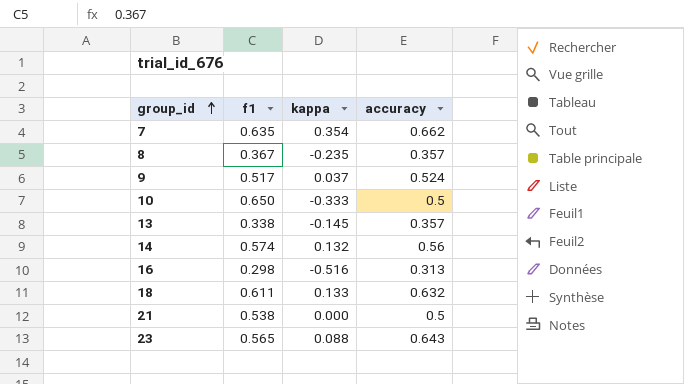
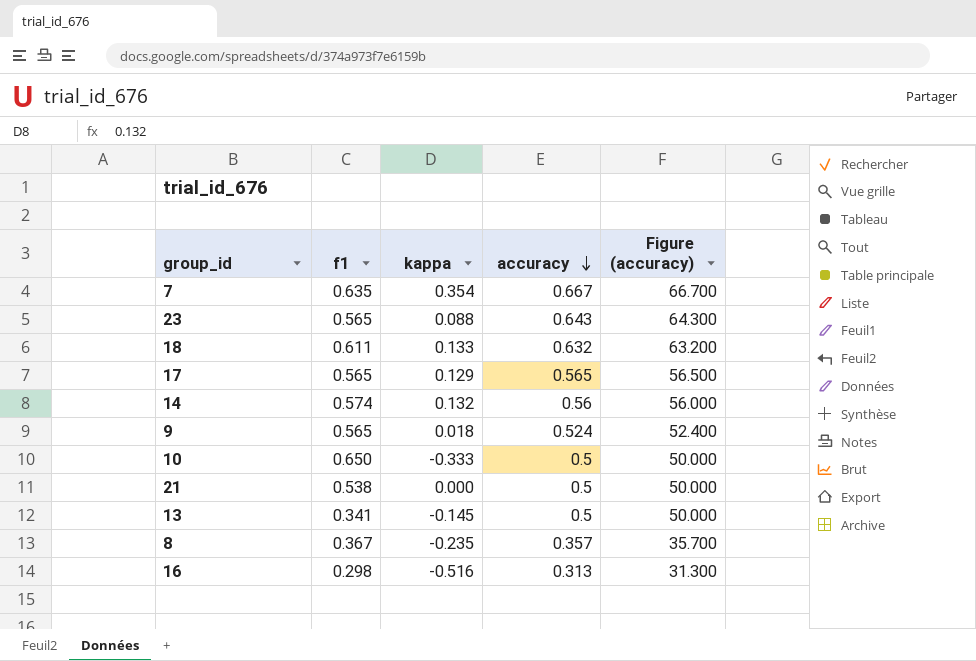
row order: group_id ascending -> accuracy descending
column Figure (accuracy) | formula: none -> [accuracy] * 100
7 | accuracy: 0.662 -> 0.667
row 17: none -> 0.565 | 0.129 | 0.565 | 56.500
9 | f1: 0.517 -> 0.565
9 | kappa: 0.037 -> 0.018
13 | f1: 0.338 -> 0.341
13 | accuracy: 0.357 -> 0.5

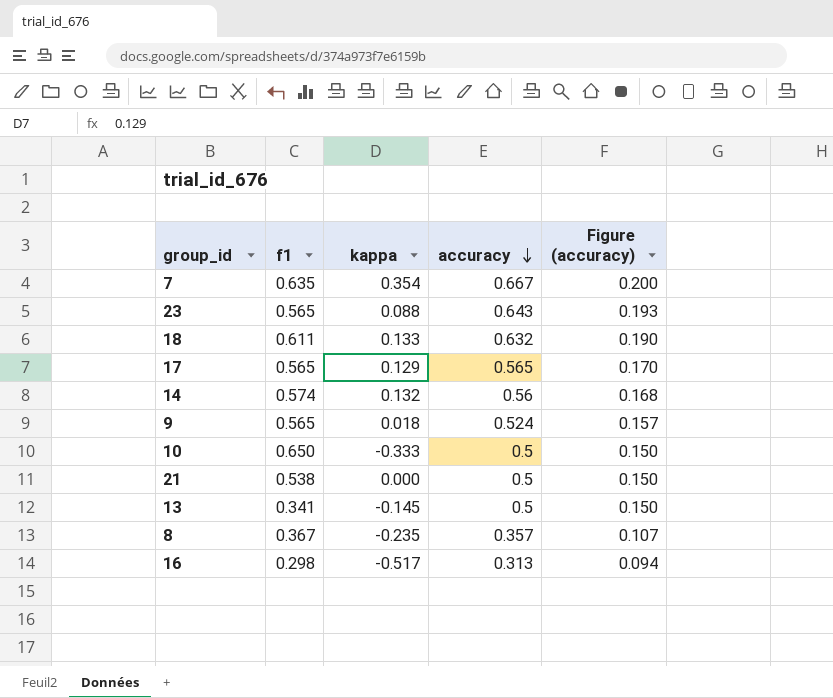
column Figure (accuracy) | formula: [accuracy] * 100 -> [accuracy] * 0.3
16 | kappa: -0.516 -> -0.517

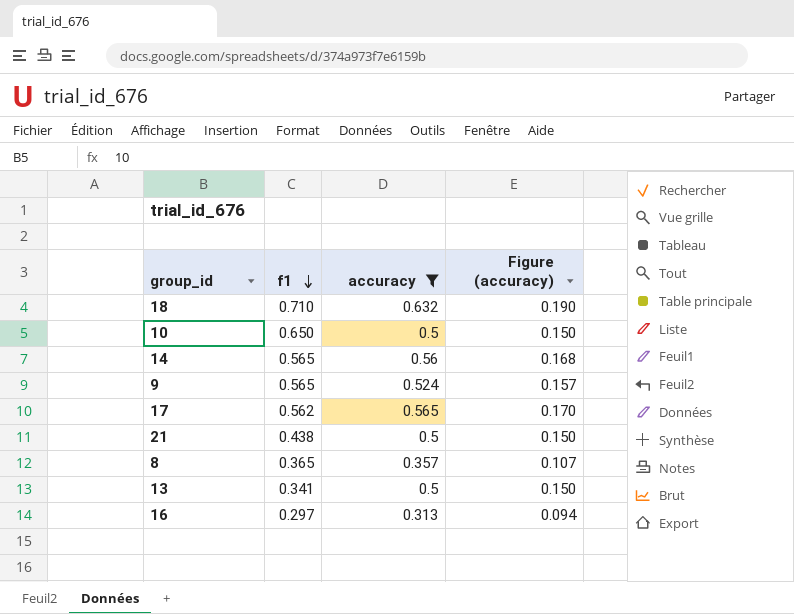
filter: none -> accuracy <= 0.632
row order: accuracy descending -> f1 descending
column kappa | position: 3 -> none
18 | f1: 0.611 -> 0.710
14 | f1: 0.574 -> 0.565
17 | f1: 0.565 -> 0.562
21 | f1: 0.538 -> 0.438
8 | f1: 0.367 -> 0.365
16 | f1: 0.298 -> 0.297

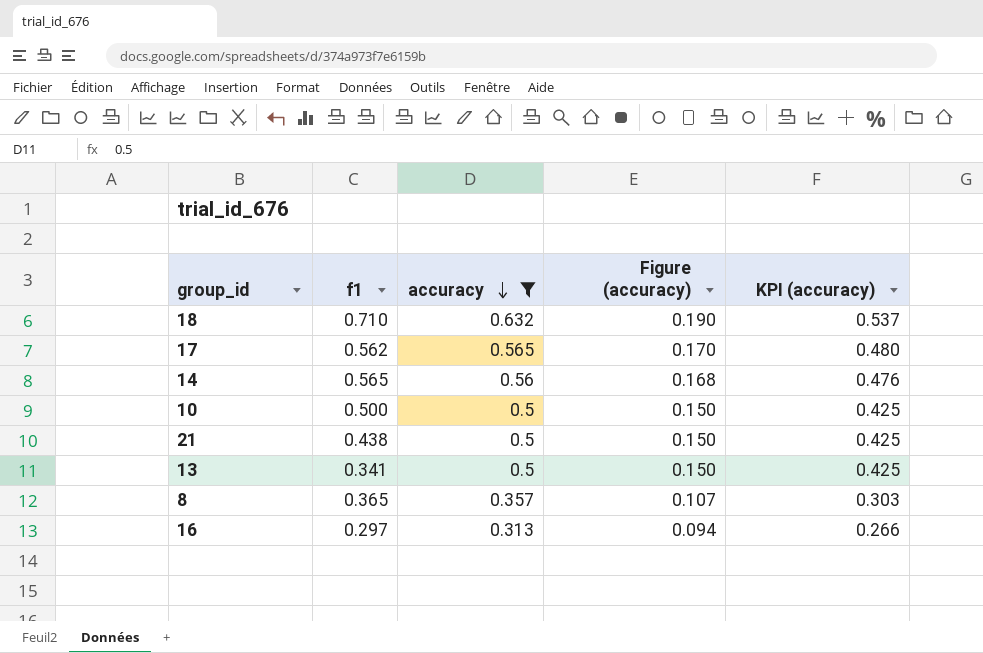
row order: f1 descending -> accuracy descending
column KPI (accuracy) | formula: none -> [accuracy] * 0.85
row 9: 0.565 | 0.524 | 0.157 -> none
10 | f1: 0.650 -> 0.500

